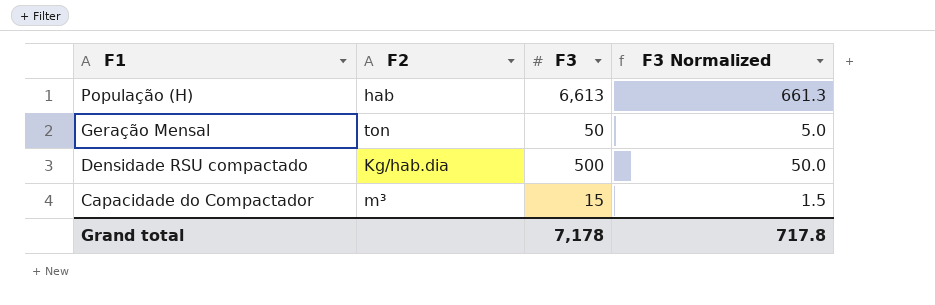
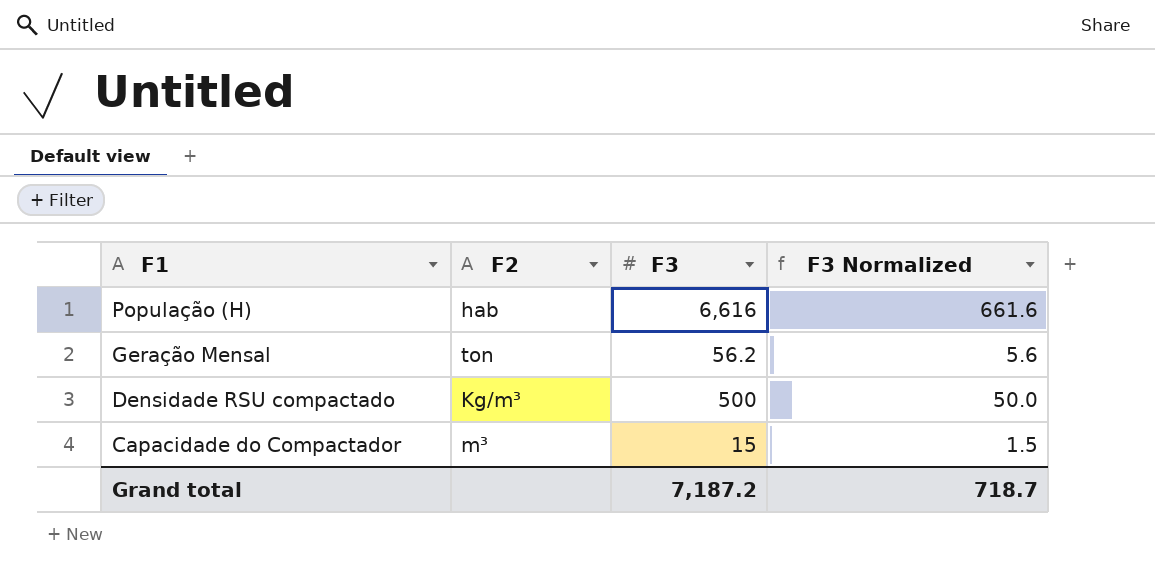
População (H) | F3: 6,613 -> 6,616
População (H) | F3 Normalized: 661.3 -> 661.6
Geração Mensal | F3: 50 -> 56.2
Geração Mensal | F3 Normalized: 5.0 -> 5.6
Densidade RSU compactado | F2: Kg/hab.dia -> Kg/m³
Grand total | F3: 7,178 -> 7,187.2
Grand total | F3 Normalized: 717.8 -> 718.7

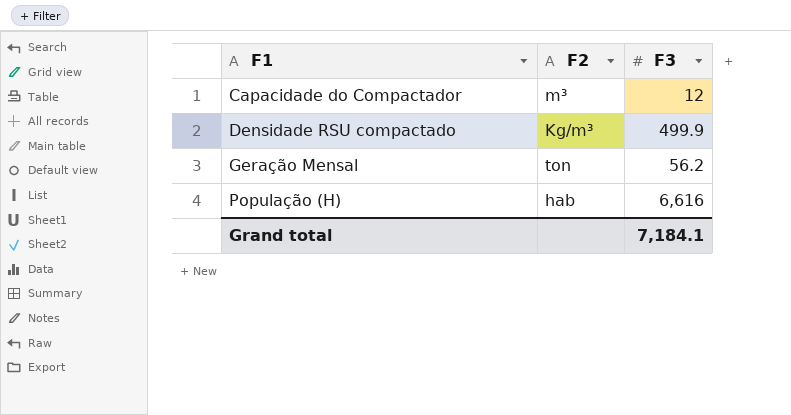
row order: F1 descending -> F1 ascending
column F3 Normalized | formula: [F3] * 0.1 -> none
Capacidade do Compactador | F3: 15 -> 12
Densidade RSU compactado | F3: 500 -> 499.9
Grand total | F3: 7,187.2 -> 7,184.1

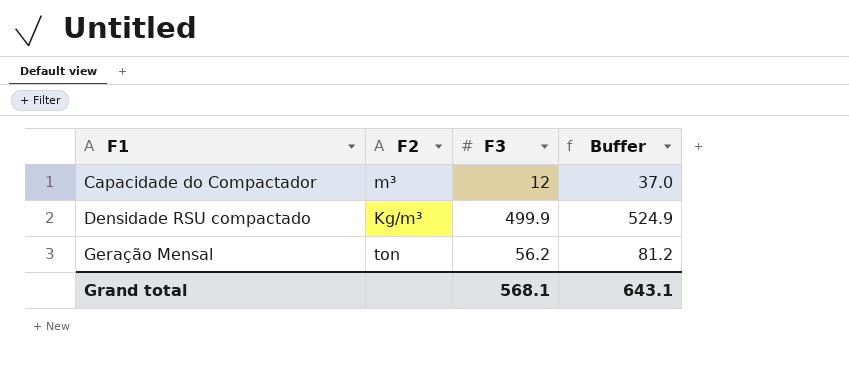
column Buffer | formula: none -> [F3] + 25
row População (H): hab | 6,616 -> none
Grand total | F3: 7,184.1 -> 568.1

